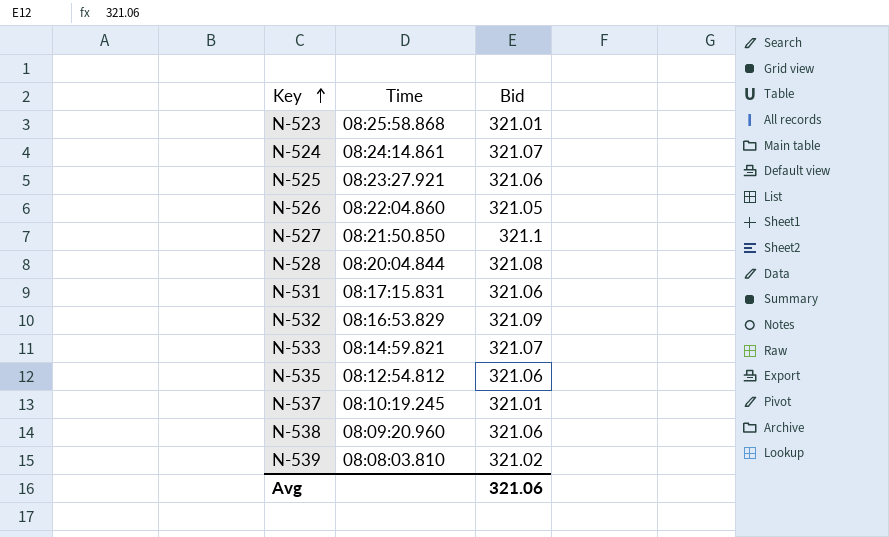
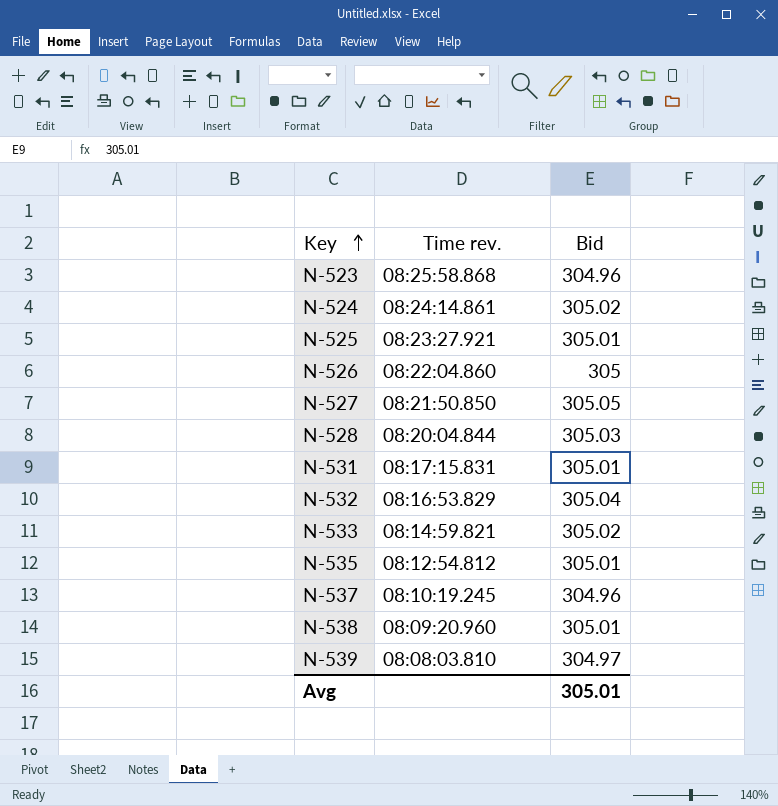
column name: Time -> Time rev.
N-523 | Bid: 321.01 -> 304.96
N-524 | Bid: 321.07 -> 305.02
N-525 | Bid: 321.06 -> 305.01
N-526 | Bid: 321.05 -> 305
N-527 | Bid: 321.1 -> 305.05
N-528 | Bid: 321.08 -> 305.03
N-531 | Bid: 321.06 -> 305.01
N-532 | Bid: 321.09 -> 305.04
N-533 | Bid: 321.07 -> 305.02
N-535 | Bid: 321.06 -> 305.01
N-537 | Bid: 321.01 -> 304.96
N-538 | Bid: 321.06 -> 305.01
N-539 | Bid: 321.02 -> 304.97
Avg | Bid: 321.06 -> 305.01

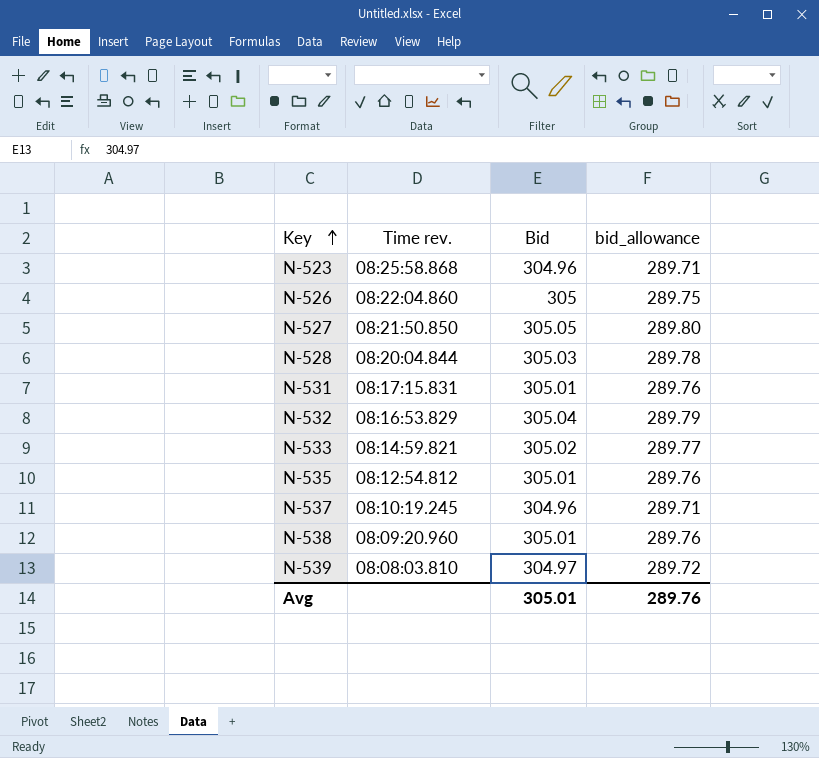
column bid_allowance | formula: none -> [Bid] * 0.95
row N-524: 08:24:14.861 | 305.02 -> none
row N-525: 08:23:27.921 | 305.01 -> none

